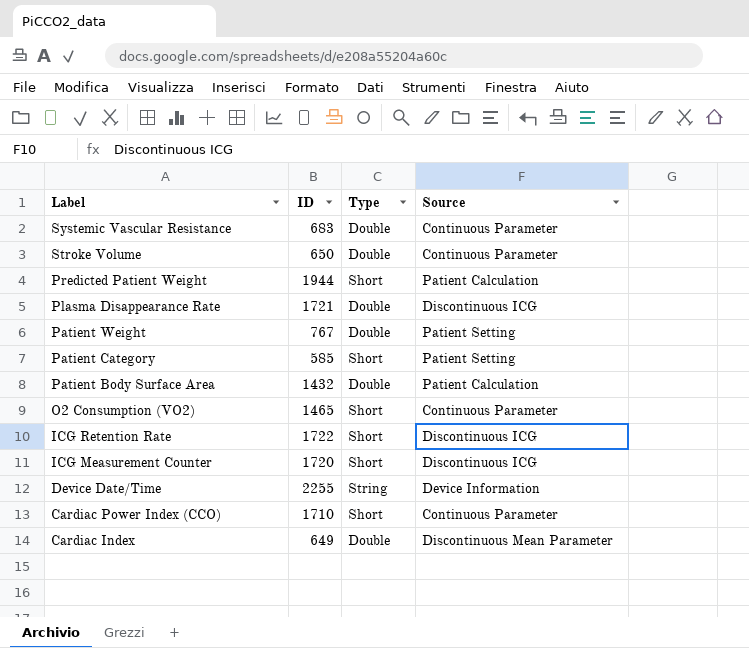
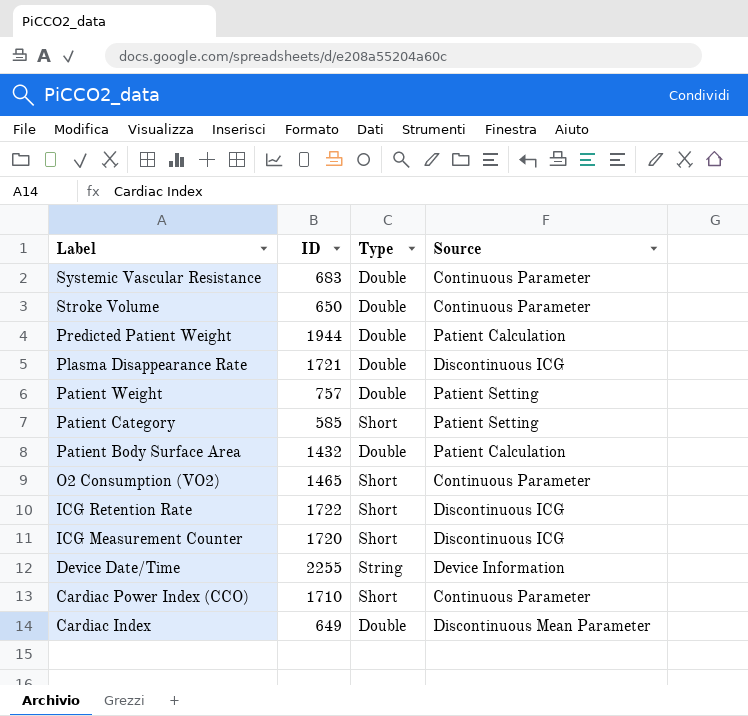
Predicted Patient Weight | Type: Short -> Double
Patient Weight | ID: 767 -> 757

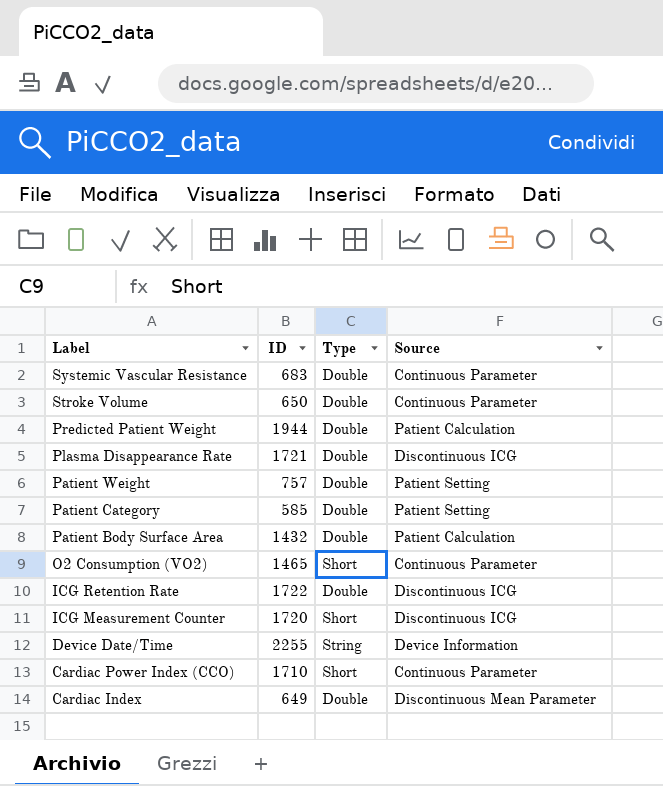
Patient Category | Type: Short -> Double
ICG Retention Rate | Type: Short -> Double

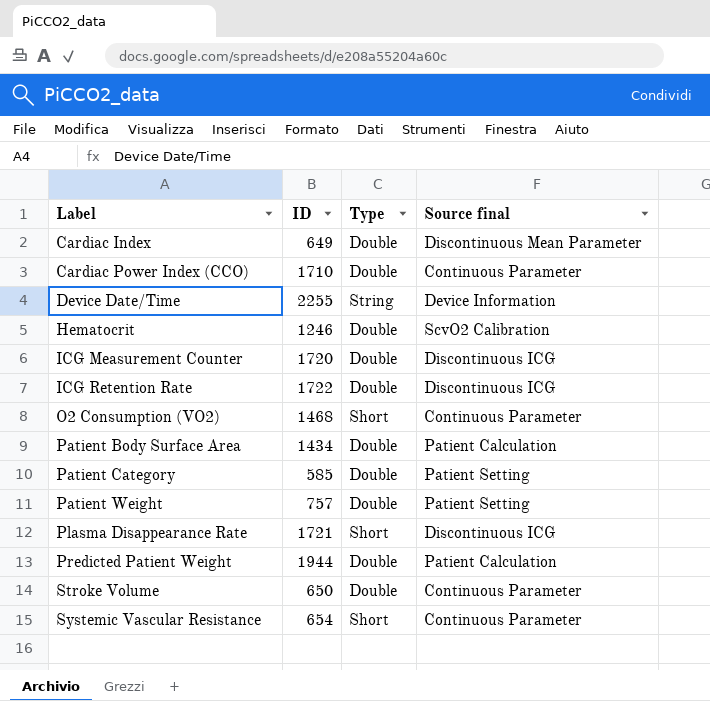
row order: Label descending -> Label ascending
column name: Source -> Source final
Cardiac Power Index (CCO) | Type: Short -> Double
row Hematocrit: none -> 1246 | Double | ScvO2 Calibration
ICG Measurement Counter | Type: Short -> Double
O2 Consumption (VO2) | ID: 1465 -> 1468
Patient Body Surface Area | ID: 1432 -> 1434
Plasma Disappearance Rate | Type: Double -> Short
Systemic Vascular Resistance | ID: 683 -> 654
Systemic Vascular Resistance | Type: Double -> Short

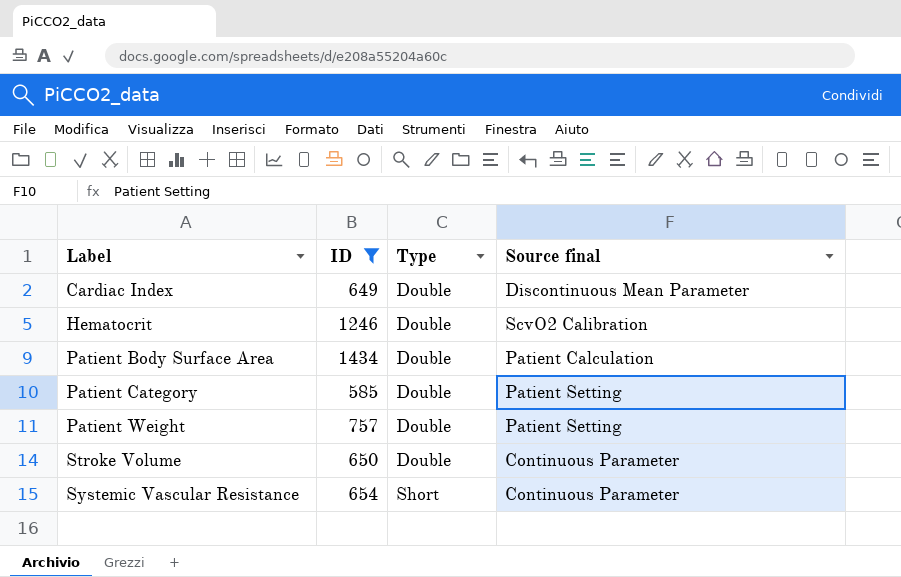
filter: none -> ID <= 1434

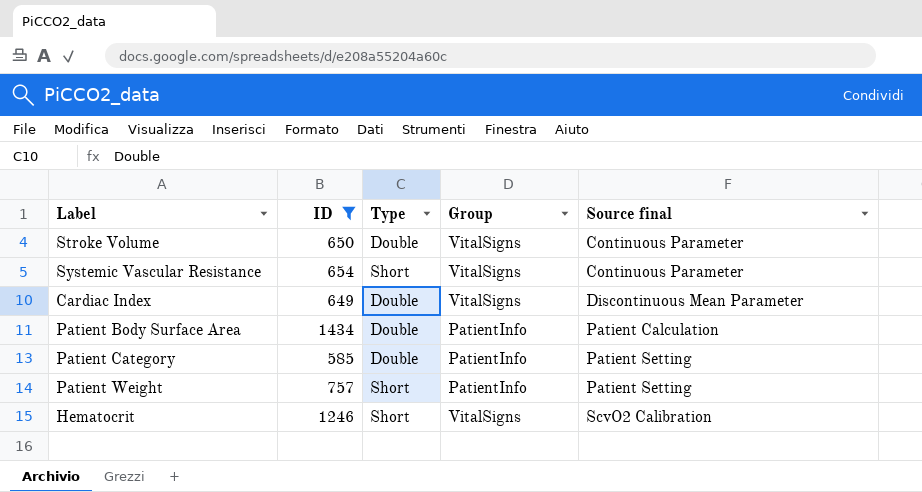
row order: Label ascending -> Source final ascending
column Group | position: none -> 4
Patient Weight | Type: Double -> Short
Hematocrit | Type: Double -> Short

